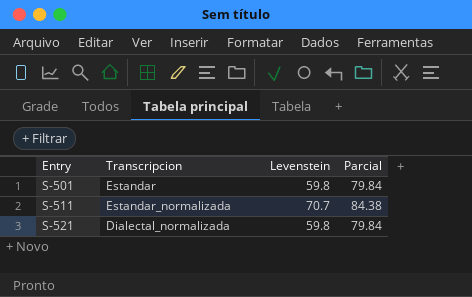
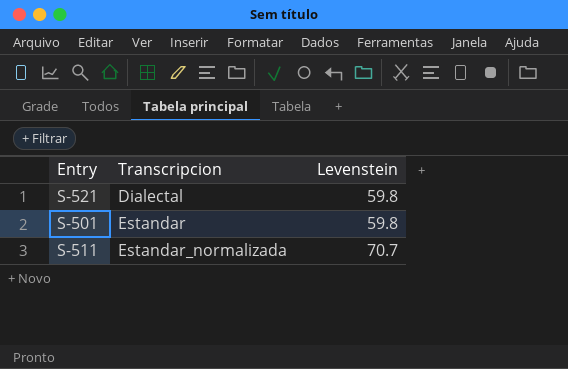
row order: Entry ascending -> Transcripcion ascending
column Parcial | position: 4 -> none
S-521 | Transcripcion: Dialectal_normalizada -> Dialectal

